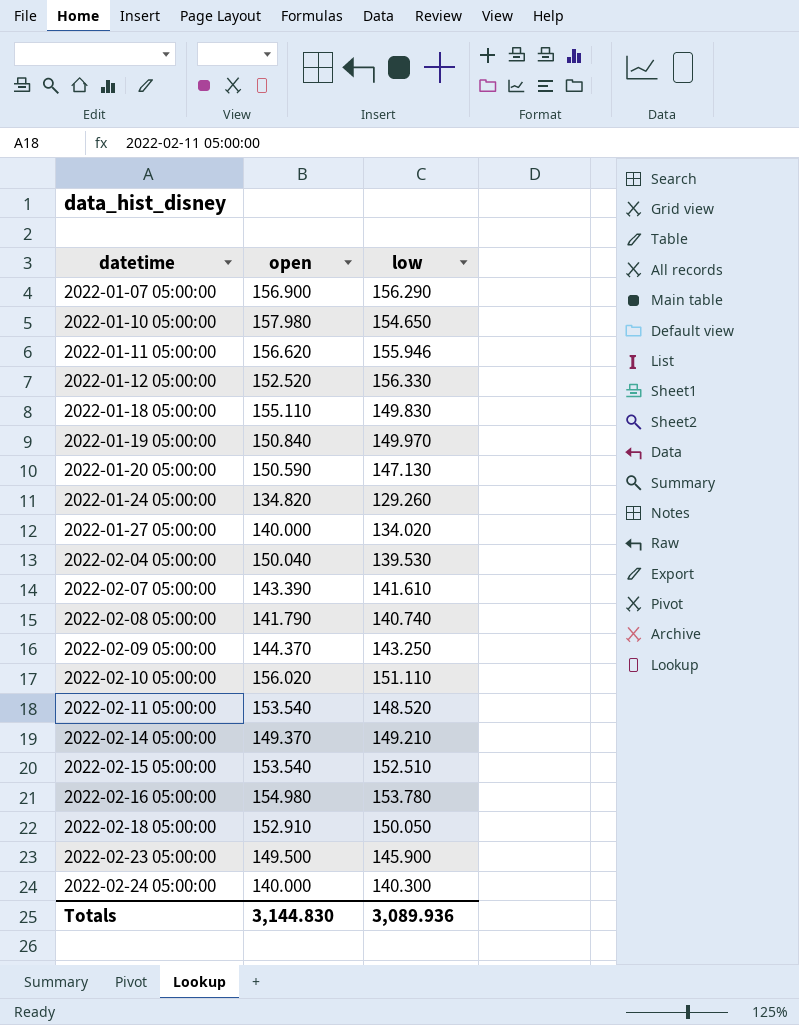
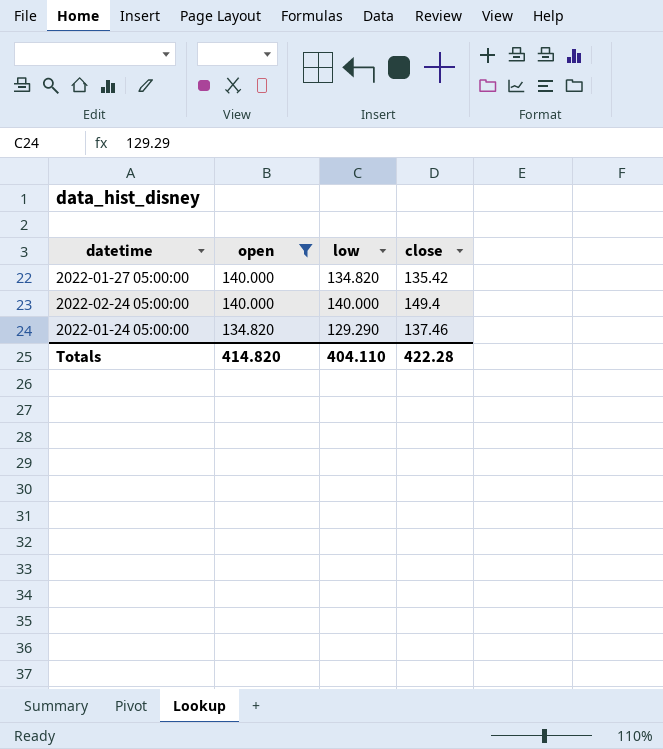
filter: none -> open <= 140.000
row order: datetime ascending -> open descending
column close | position: none -> 4
2022-01-27 05:00:00 | low: 134.020 -> 134.820
2022-02-24 05:00:00 | low: 140.300 -> 140.000
2022-01-24 05:00:00 | low: 129.260 -> 129.290
Totals | open: 3,144.830 -> 414.820
Totals | low: 3,089.936 -> 404.110

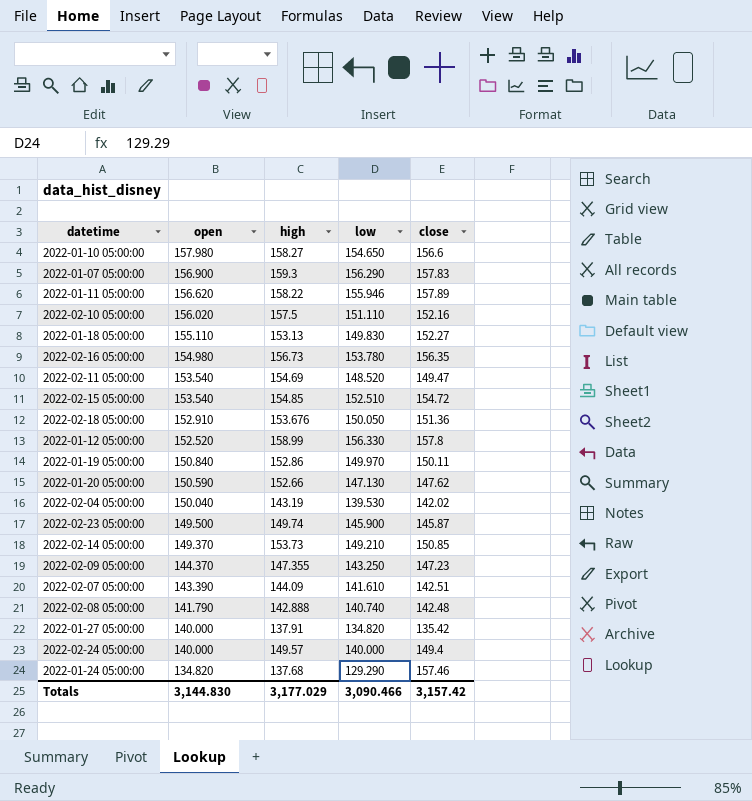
filter: open <= 140.000 -> none
column high | position: none -> 3
2022-01-24 05:00:00 | close: 137.46 -> 157.46
Totals | open: 414.820 -> 3,144.830
Totals | low: 404.110 -> 3,090.466
Totals | close: 422.28 -> 3,157.42

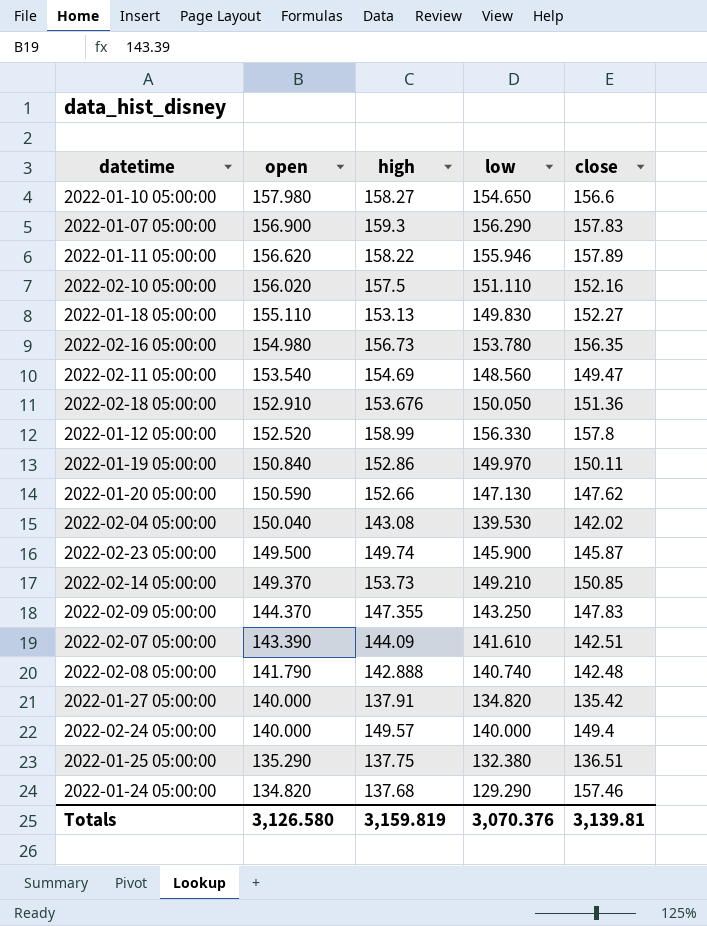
row 2022-02-15 05:00:00: 153.540 | 154.85 | 152.510 | 154.72 -> none
2022-02-11 05:00:00 | low: 148.520 -> 148.560
2022-02-04 05:00:00 | high: 143.19 -> 143.08
2022-02-09 05:00:00 | close: 147.23 -> 147.83
row 2022-01-25 05:00:00: none -> 135.290 | 137.75 | 132.380 | 136.51
Totals | open: 3,144.830 -> 3,126.580
Totals | high: 3,177.029 -> 3,159.819
Totals | low: 3,090.466 -> 3,070.376
Totals | close: 3,157.42 -> 3,139.81

